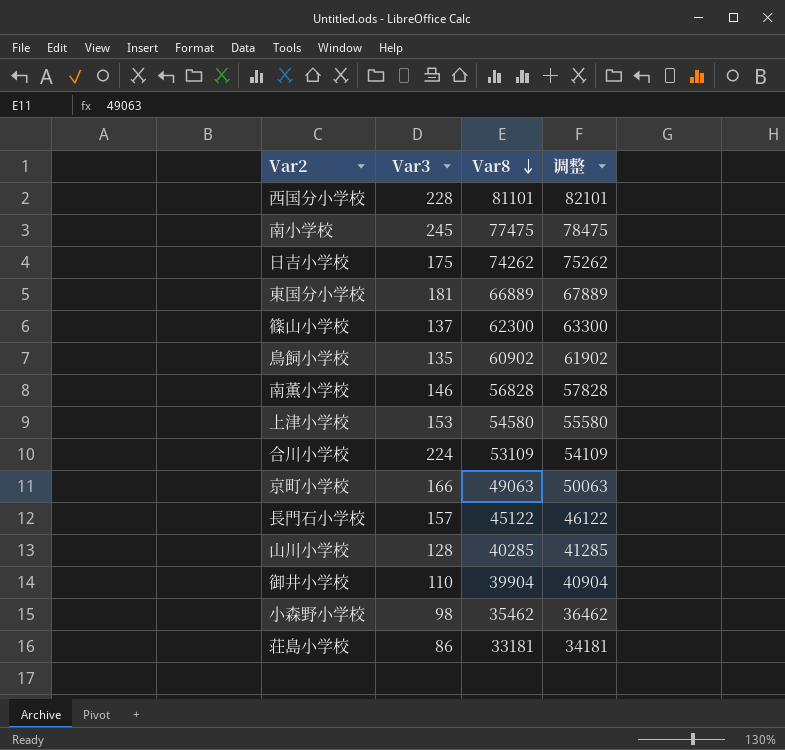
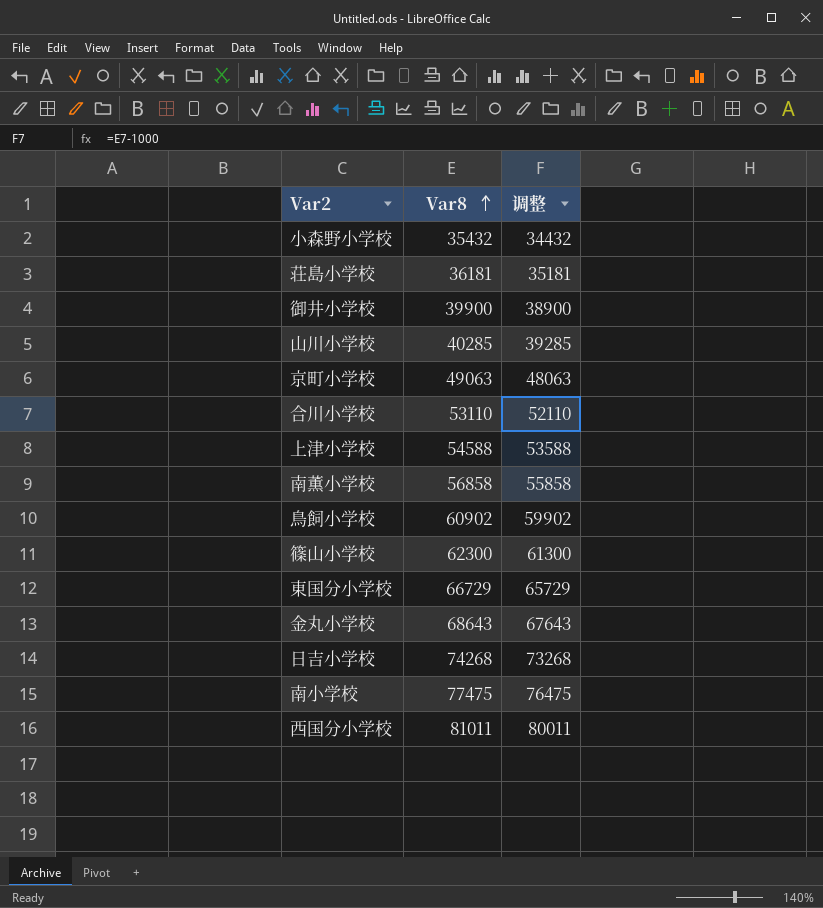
row order: Var8 descending -> Var8 ascending
column Var3 | position: 2 -> none
column 调整 | formula: [Var8] + 1000 -> [Var8] - 1000
row 長門石小学校: 157 | 45122 | 46122 -> none
小森野小学校 | Var8: 35462 -> 35432
荘島小学校 | Var8: 33181 -> 36181
御井小学校 | Var8: 39904 -> 39900
合川小学校 | Var8: 53109 -> 53110
上津小学校 | Var8: 54580 -> 54588
南薫小学校 | Var8: 56828 -> 56858
東国分小学校 | Var8: 66889 -> 66729
row 金丸小学校: none -> 68643 | 67643
日吉小学校 | Var8: 74262 -> 74268
西国分小学校 | Var8: 81101 -> 81011

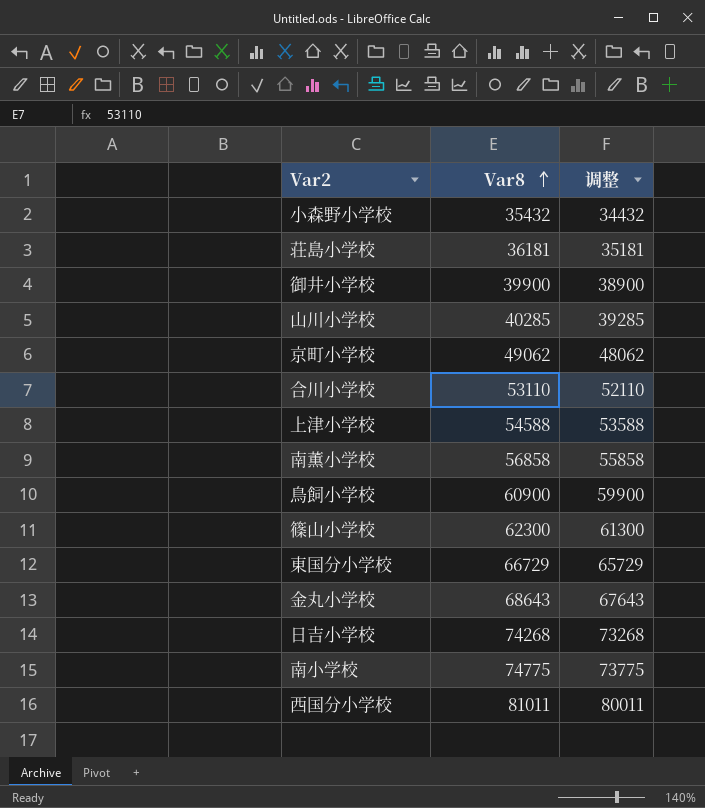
京町小学校 | Var8: 49063 -> 49062
京町小学校 | 调整: 48063 -> 48062
鳥飼小学校 | Var8: 60902 -> 60900
鳥飼小学校 | 调整: 59902 -> 59900
南小学校 | Var8: 77475 -> 74775
南小学校 | 调整: 76475 -> 73775

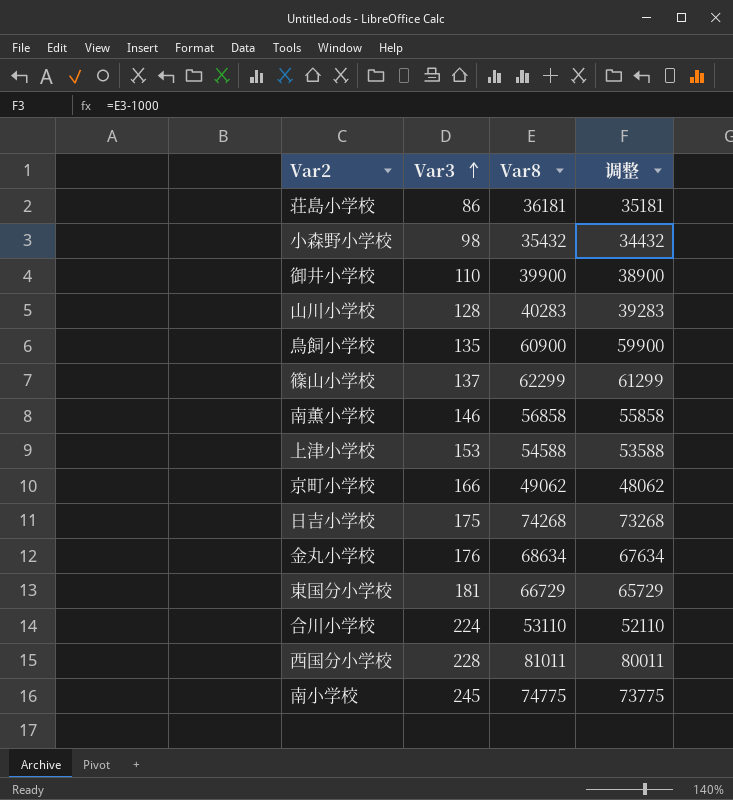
row order: Var8 ascending -> Var3 ascending
column Var3 | position: none -> 2
山川小学校 | Var8: 40285 -> 40283
山川小学校 | 调整: 39285 -> 39283
篠山小学校 | Var8: 62300 -> 62299
篠山小学校 | 调整: 61300 -> 61299
金丸小学校 | Var8: 68643 -> 68634
金丸小学校 | 调整: 67643 -> 67634

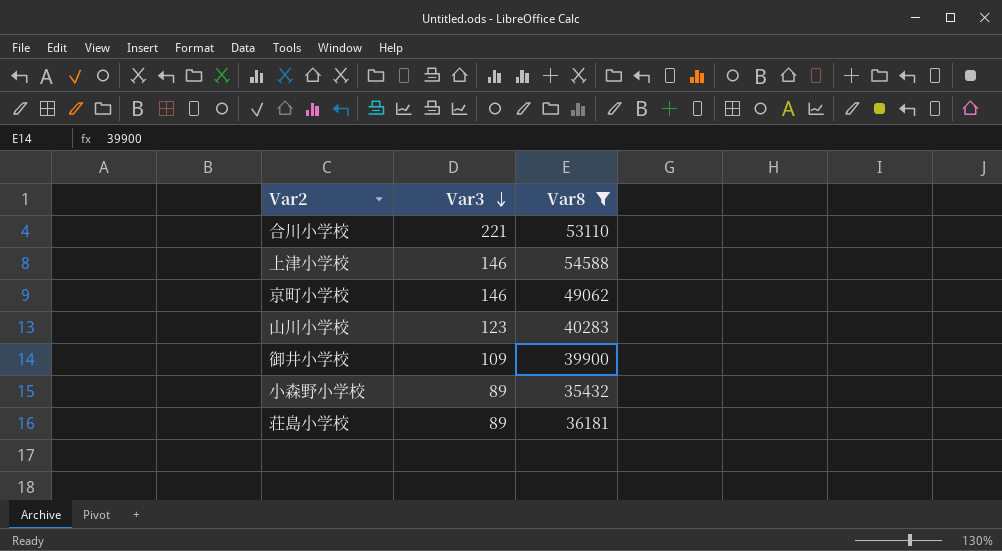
filter: none -> Var8 <= 54588
row order: Var3 ascending -> Var3 descending
column 调整 | formula: [Var8] - 1000 -> none
合川小学校 | Var3: 224 -> 221
上津小学校 | Var3: 153 -> 146
京町小学校 | Var3: 166 -> 146
山川小学校 | Var3: 128 -> 123
御井小学校 | Var3: 110 -> 109
小森野小学校 | Var3: 98 -> 89
荘島小学校 | Var3: 86 -> 89

